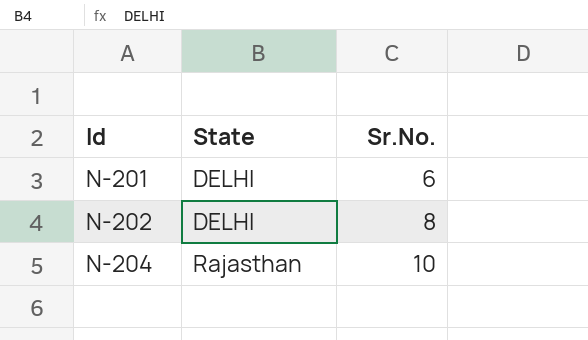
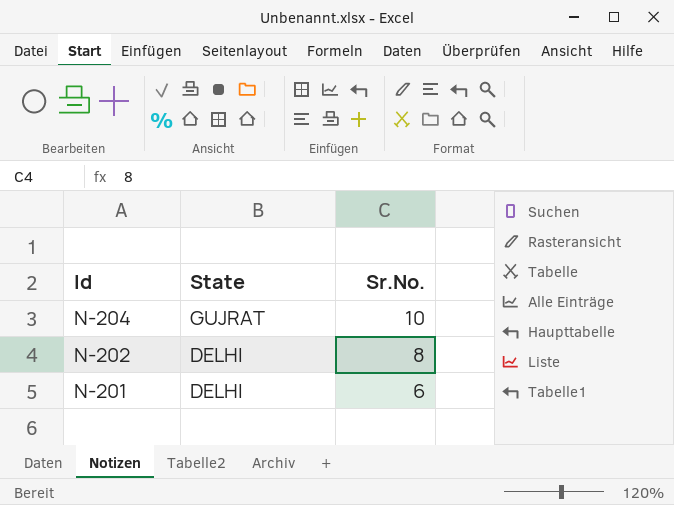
row order: Id ascending -> Id descending
N-204 | State: Rajasthan -> GUJRAT

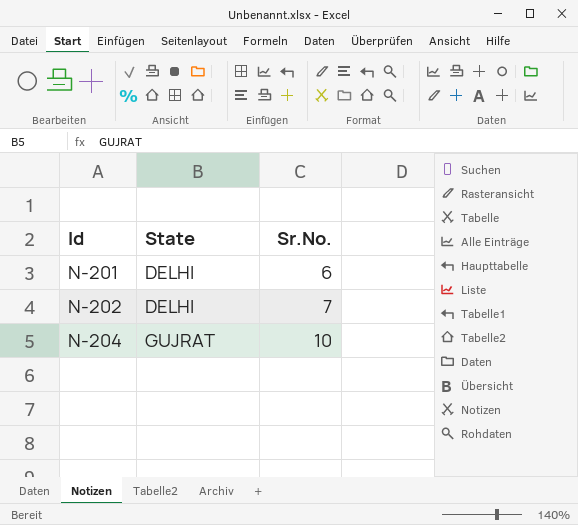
row order: Id descending -> Id ascending
N-202 | Sr.No.: 8 -> 7

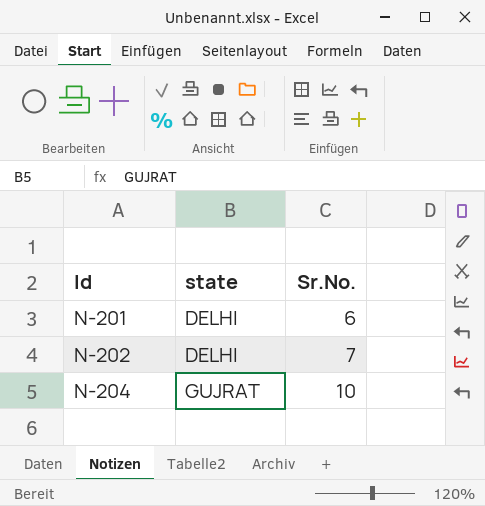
column name: State -> state

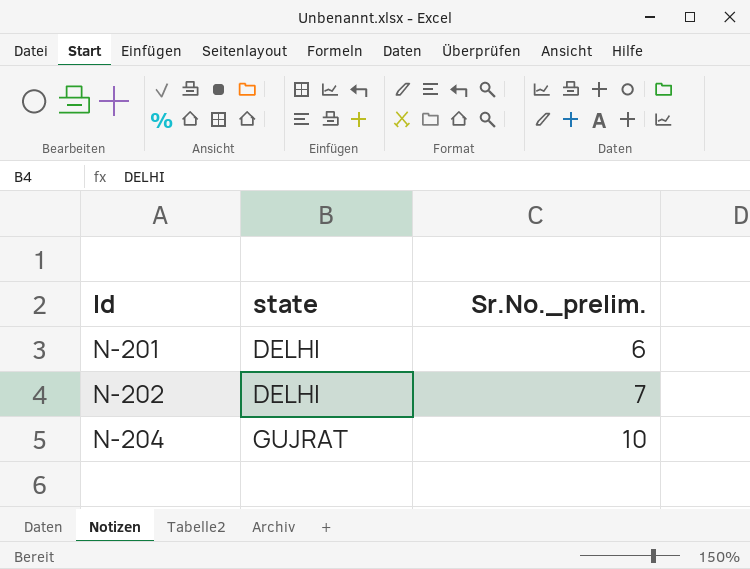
column name: Sr.No. -> Sr.No._prelim.

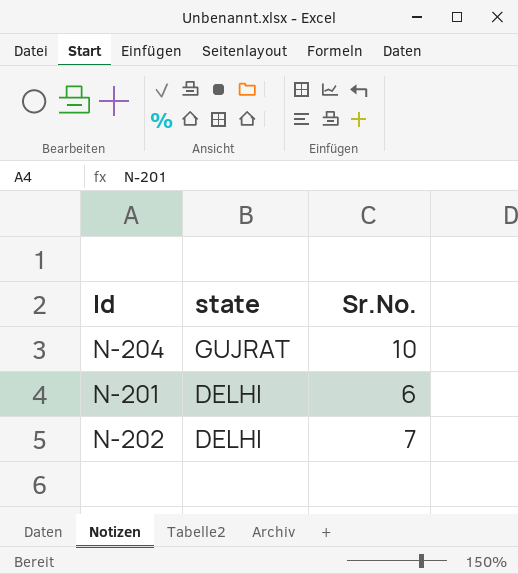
row order: Id ascending -> state descending
column name: Sr.No._prelim. -> Sr.No.

